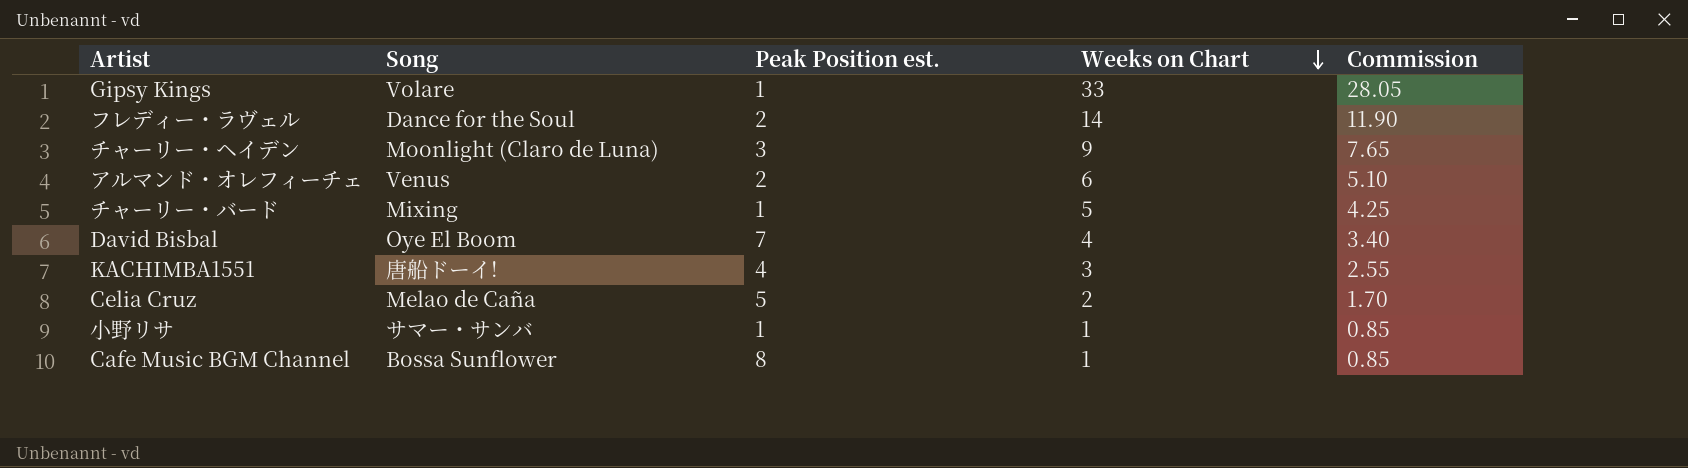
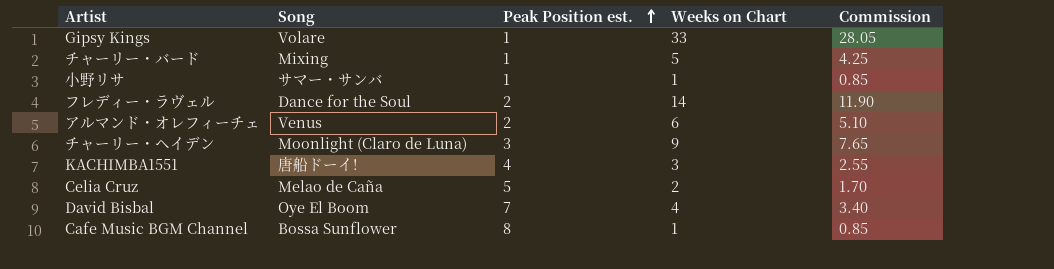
row order: Weeks on Chart descending -> Peak Position est. ascending

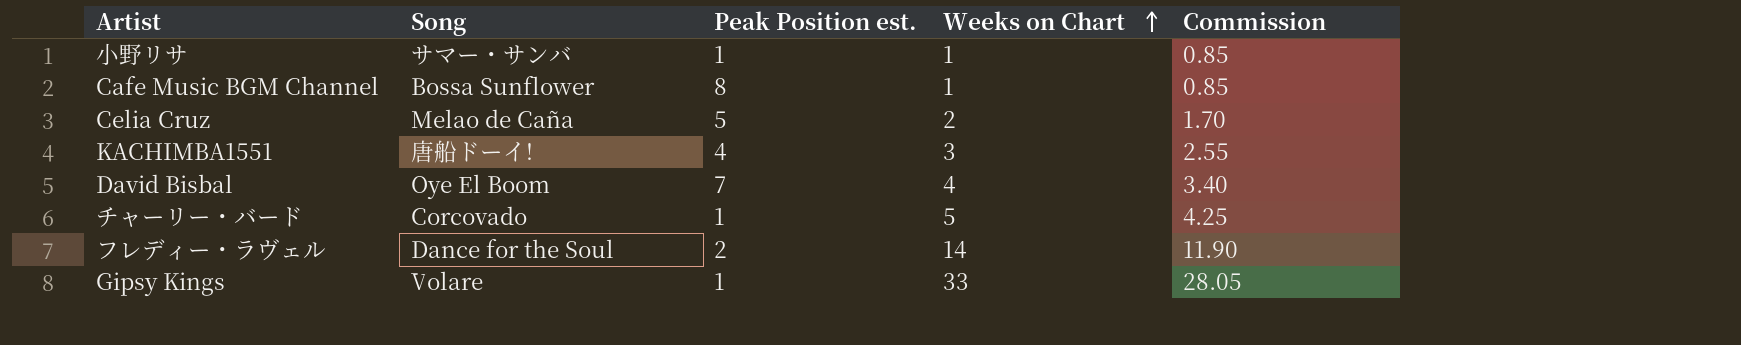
row order: Peak Position est. ascending -> Weeks on Chart ascending
row アルマンド・オレフィーチェ: Venus | 2 | 6 | 5.10 -> none
row チャーリー・ヘイデン: Moonlight (Claro de Luna) | 3 | 9 | 7.65 -> none
チャーリー・バード | Song: Mixing -> Corcovado

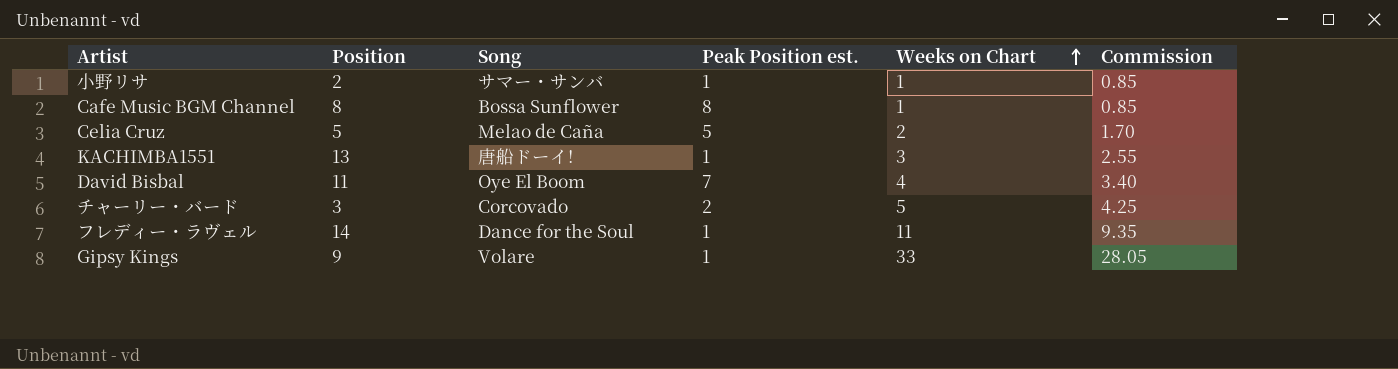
column Position | position: none -> 2
KACHIMBA1551 | Peak Position est.: 4 -> 1
チャーリー・バード | Peak Position est.: 1 -> 2
フレディー・ラヴェル | Peak Position est.: 2 -> 1
フレディー・ラヴェル | Weeks on Chart: 14 -> 11
フレディー・ラヴェル | Commission: 11.90 -> 9.35

